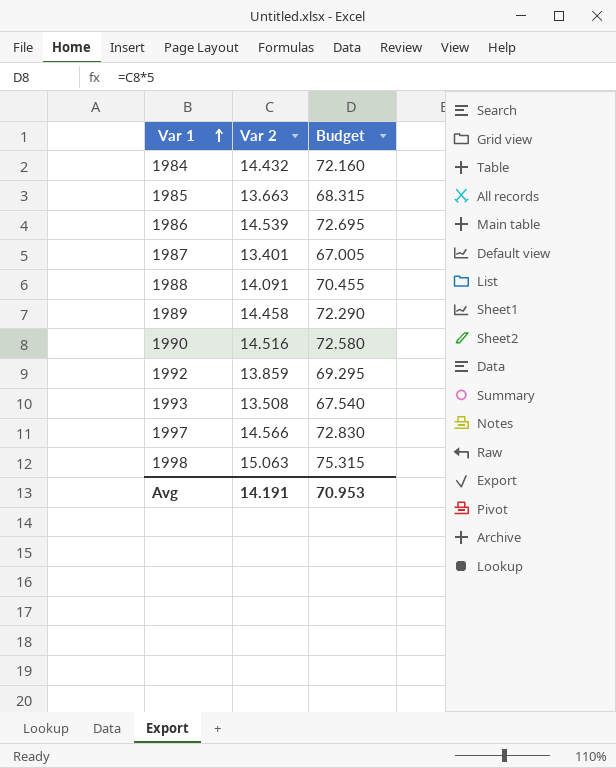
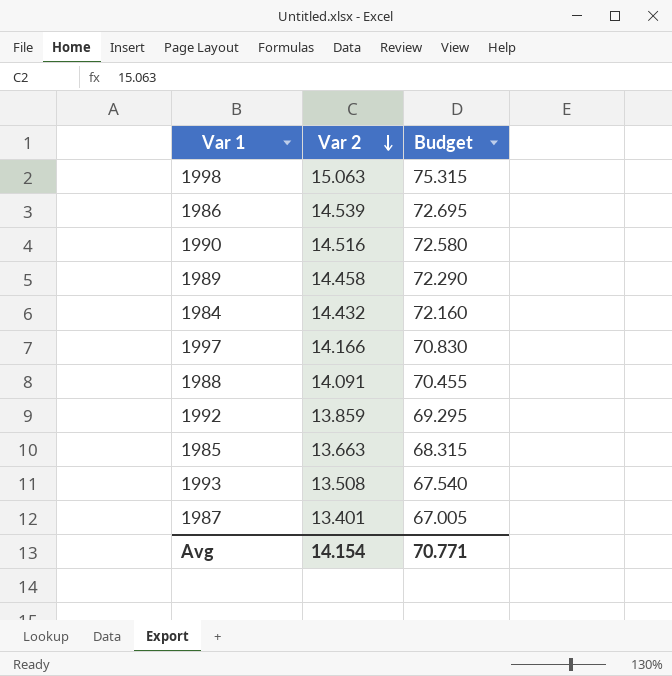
row order: Var 1 ascending -> Var 2 descending
1997 | Var 2: 14.566 -> 14.166
1997 | Budget: 72.830 -> 70.830
Avg | Var 2: 14.191 -> 14.154
Avg | Budget: 70.953 -> 70.771

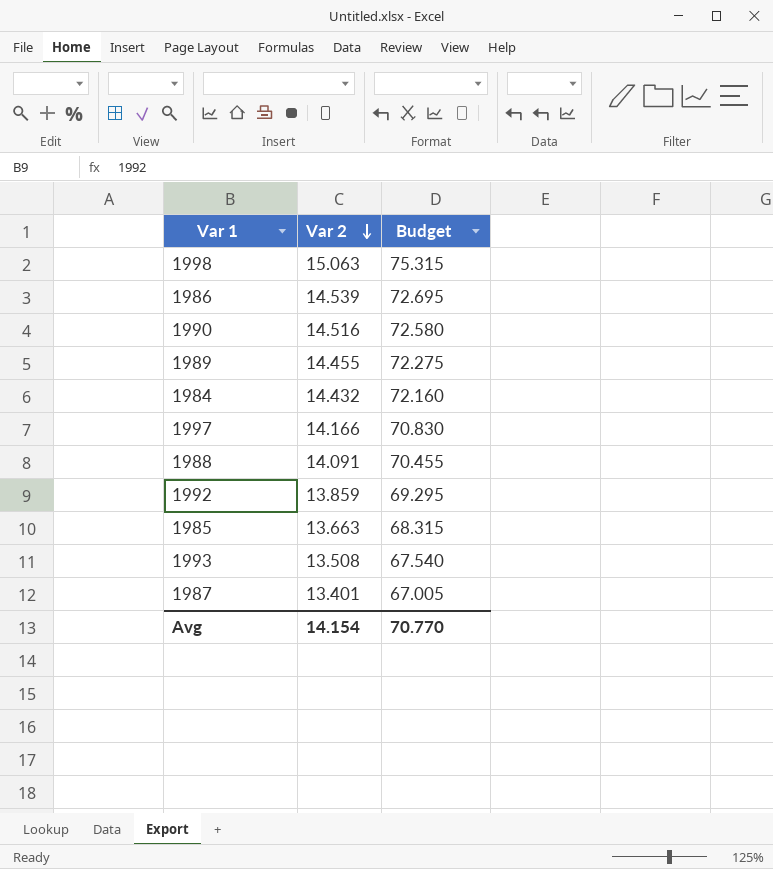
1989 | Var 2: 14.458 -> 14.455
1989 | Budget: 72.290 -> 72.275
Avg | Budget: 70.771 -> 70.770

